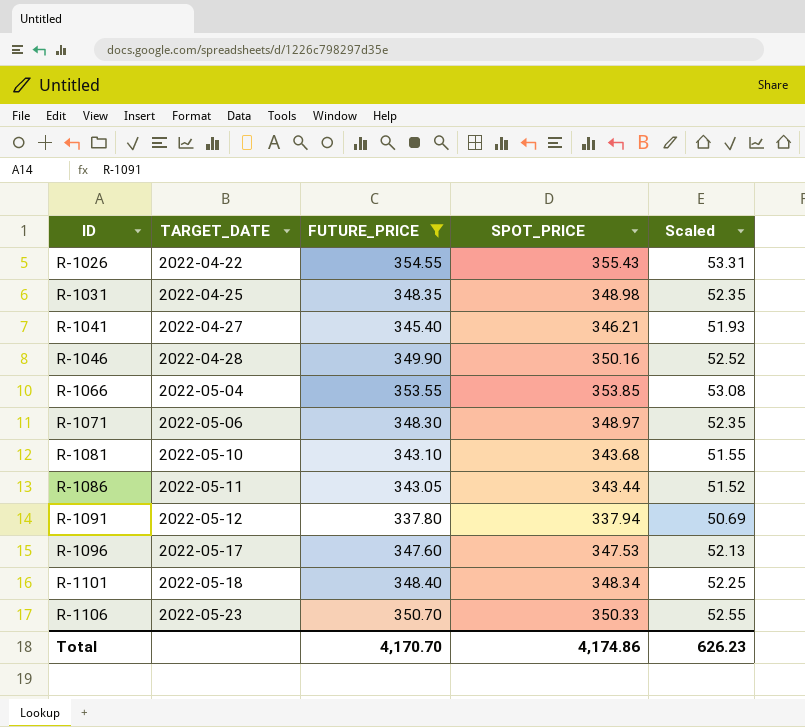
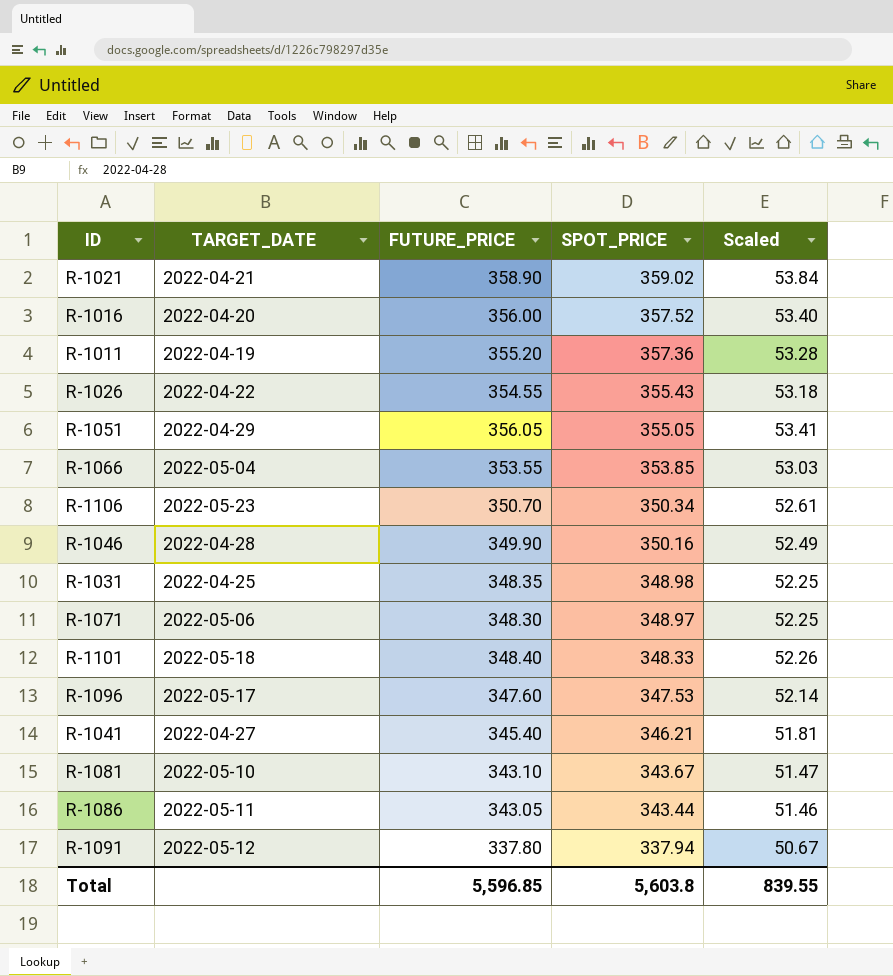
filter: FUTURE_PRICE <= 354.55 -> none
row order: ID ascending -> SPOT_PRICE descending
column Scaled | formula: [SPOT_PRICE] * 0.15 -> [FUTURE_PRICE] * 0.15
R-1106 | SPOT_PRICE: 350.33 -> 350.34
R-1101 | SPOT_PRICE: 348.34 -> 348.33
R-1081 | SPOT_PRICE: 343.68 -> 343.67
Total | FUTURE_PRICE: 4,170.70 -> 5,596.85
Total | SPOT_PRICE: 4,174.86 -> 5,603.8
Total | Scaled: 626.23 -> 839.55

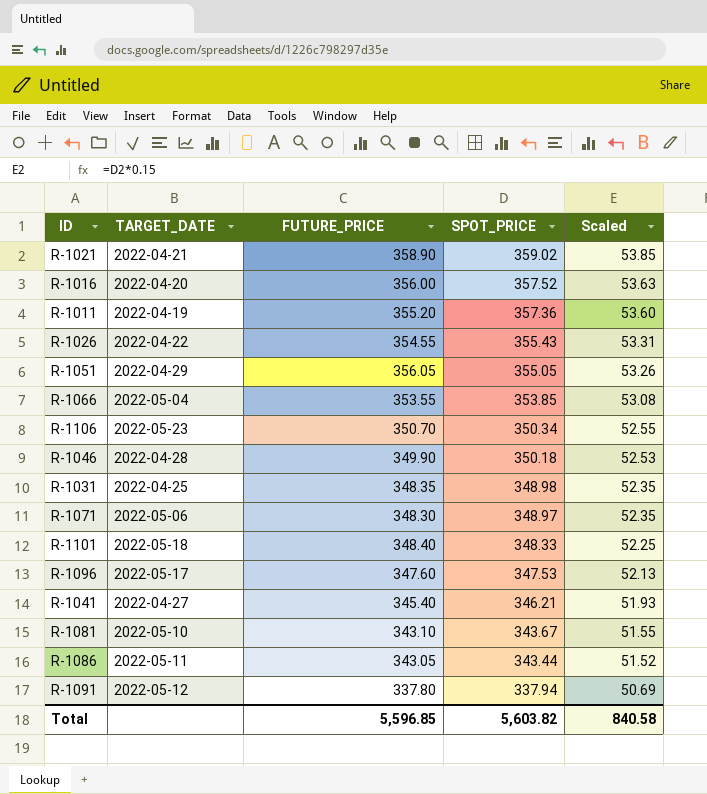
column Scaled | formula: [FUTURE_PRICE] * 0.15 -> [SPOT_PRICE] * 0.15
R-1046 | SPOT_PRICE: 350.16 -> 350.18
Total | SPOT_PRICE: 5,603.8 -> 5,603.82
Total | Scaled: 839.55 -> 840.58

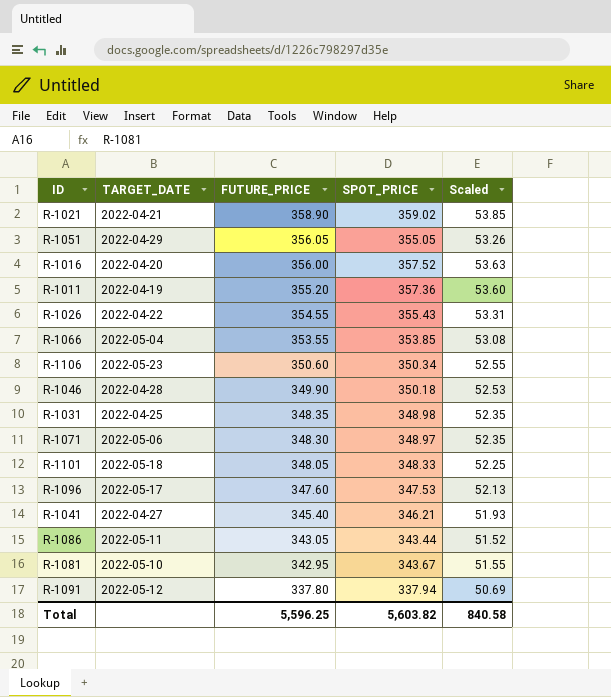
row order: SPOT_PRICE descending -> FUTURE_PRICE descending
R-1106 | FUTURE_PRICE: 350.70 -> 350.60
R-1101 | FUTURE_PRICE: 348.40 -> 348.05
R-1081 | FUTURE_PRICE: 343.10 -> 342.95
Total | FUTURE_PRICE: 5,596.85 -> 5,596.25

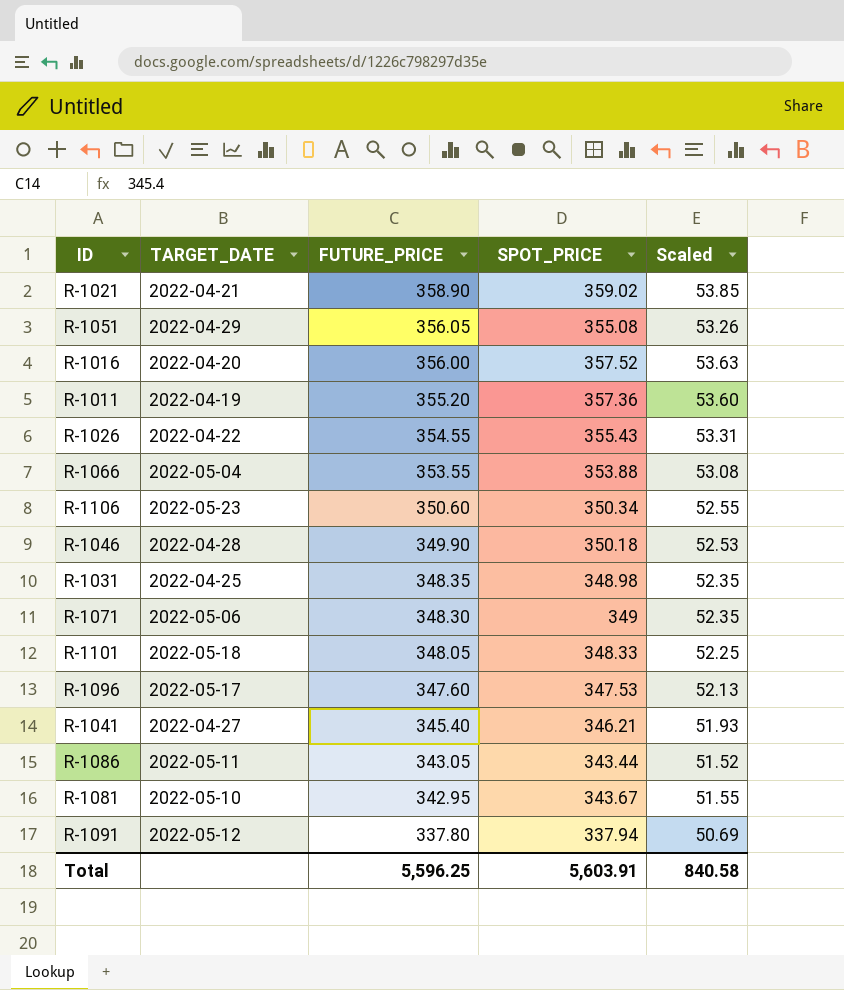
R-1051 | SPOT_PRICE: 355.05 -> 355.08
R-1066 | SPOT_PRICE: 353.85 -> 353.88
R-1071 | SPOT_PRICE: 348.97 -> 349
Total | SPOT_PRICE: 5,603.82 -> 5,603.91

